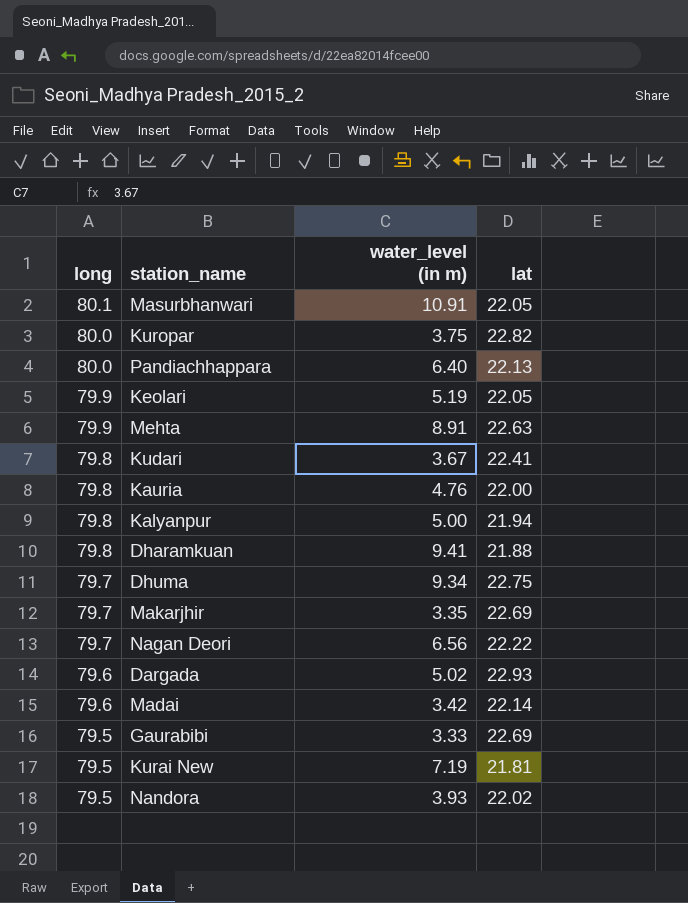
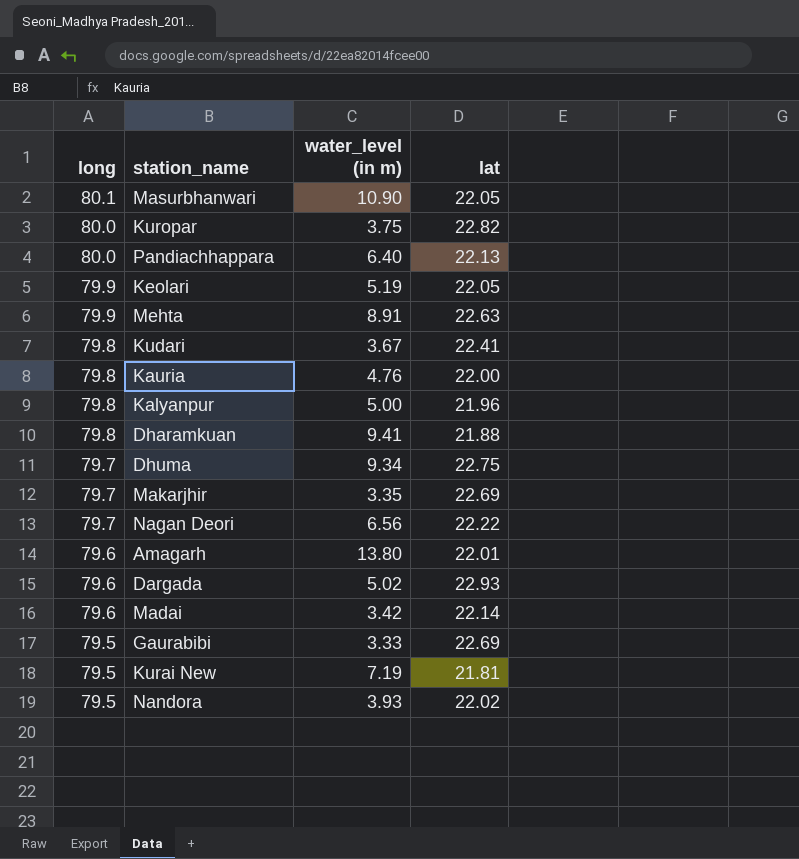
Masurbhanwari | water_level (in m): 10.91 -> 10.90
Kalyanpur | lat: 21.94 -> 21.96
row Amagarh: none -> 79.6 | 13.80 | 22.01

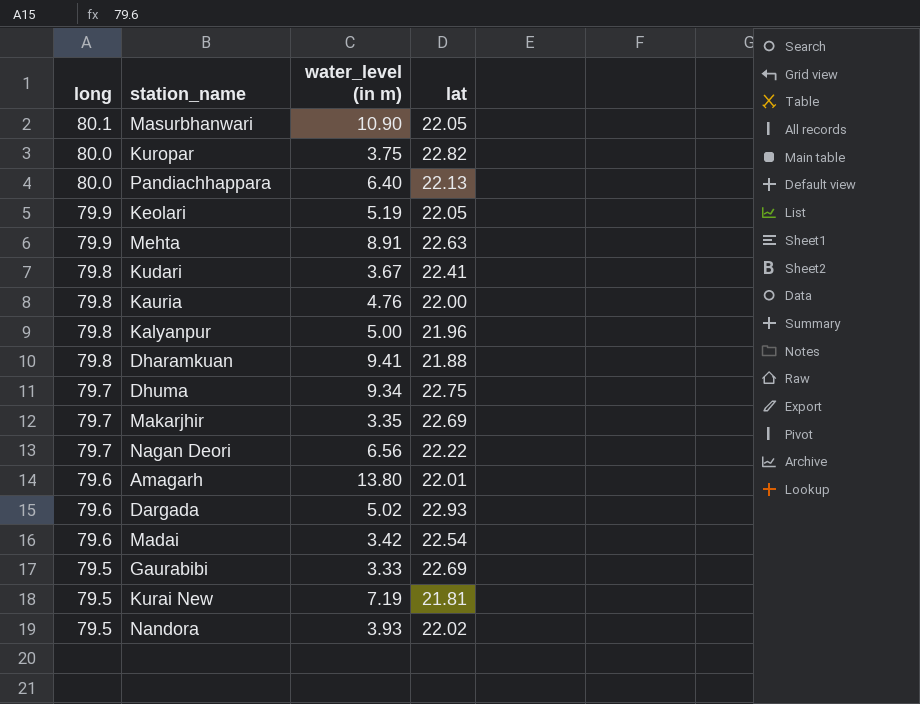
Madai | lat: 22.14 -> 22.54

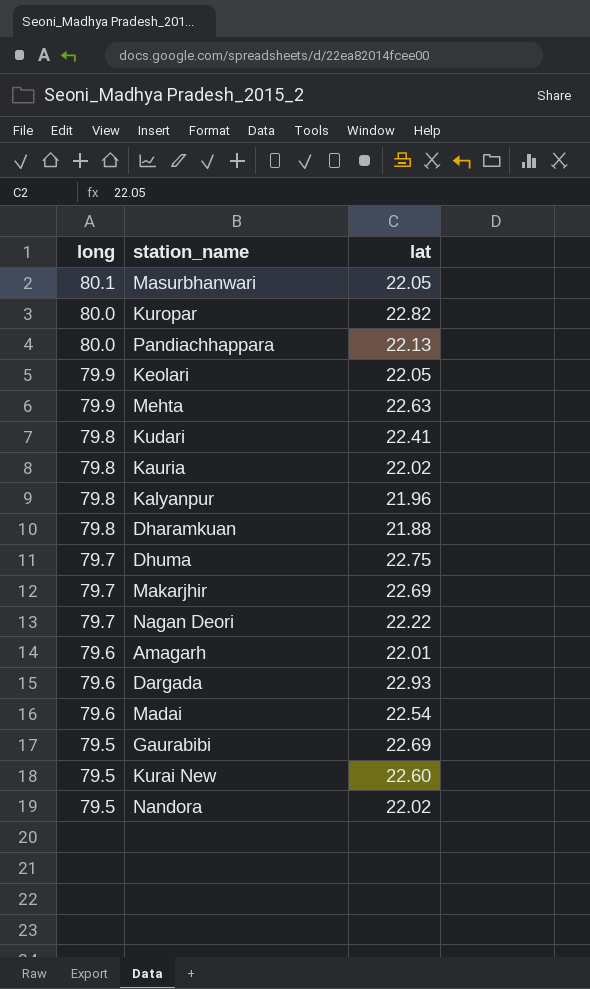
column water_level (in m) | position: 3 -> none
Kauria | lat: 22.00 -> 22.02
Kurai New | lat: 21.81 -> 22.60

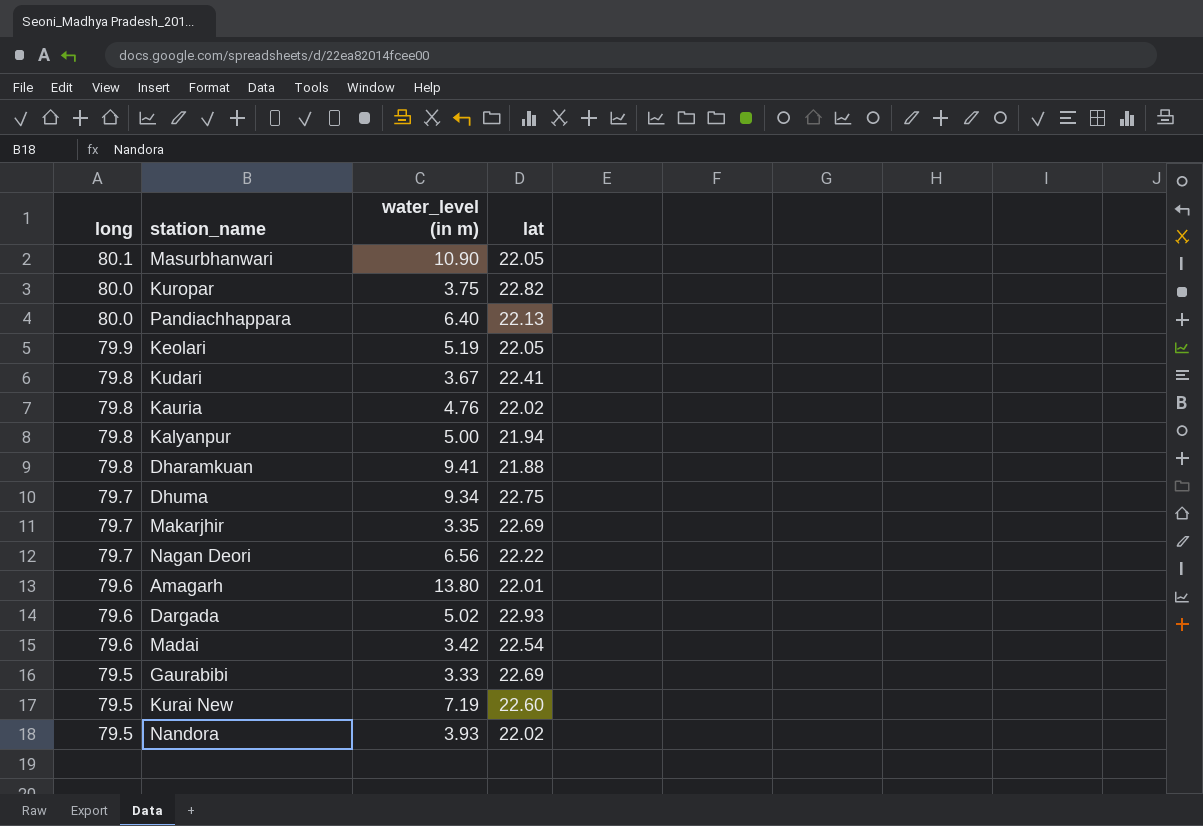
column water_level (in m) | position: none -> 3
row Mehta: 79.9 | 22.63 -> none
Kalyanpur | lat: 21.96 -> 21.94

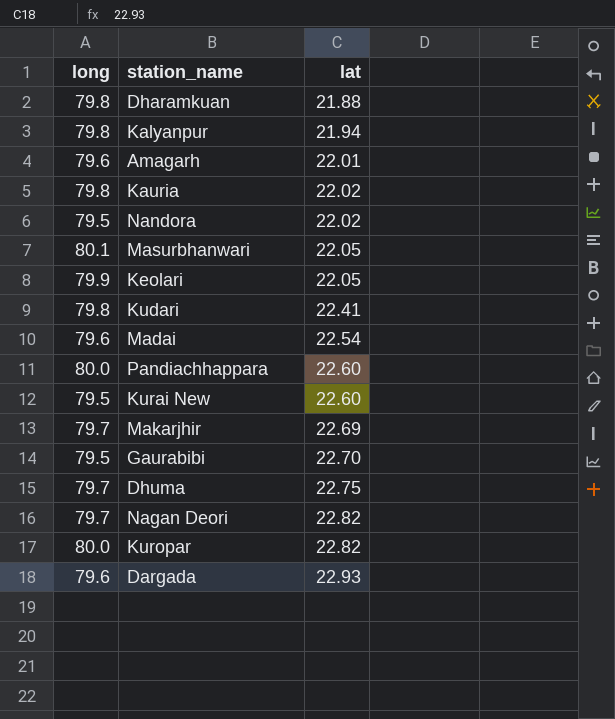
row order: long descending -> lat ascending
column water_level (in m) | position: 3 -> none
Pandiachhappara | lat: 22.13 -> 22.60
Gaurabibi | lat: 22.69 -> 22.70
Nagan Deori | lat: 22.22 -> 22.82

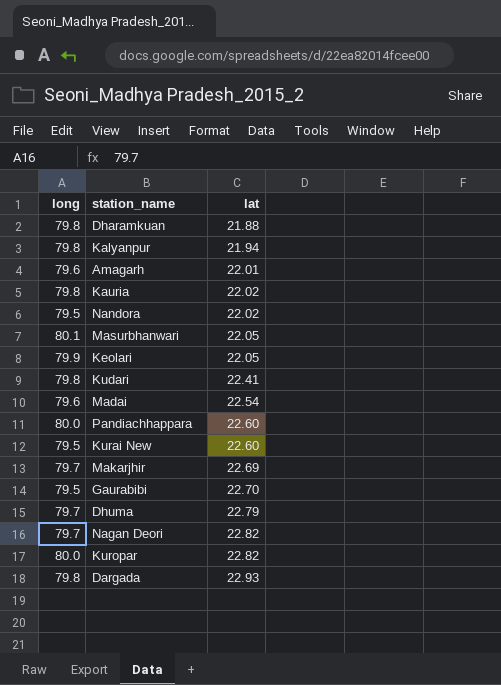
Dhuma | lat: 22.75 -> 22.79
Dargada | long: 79.6 -> 79.8

